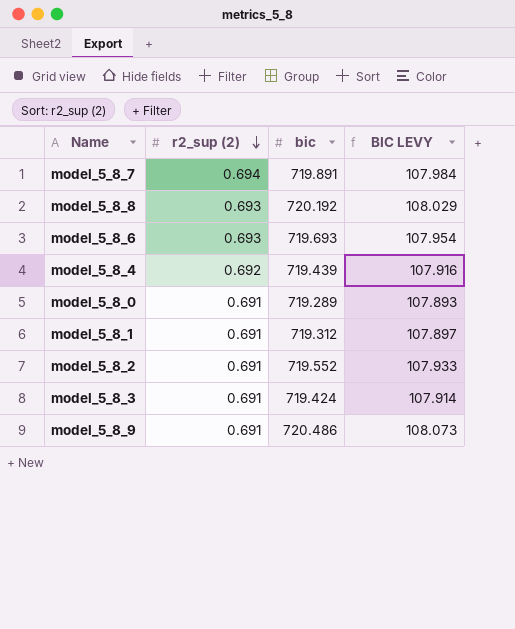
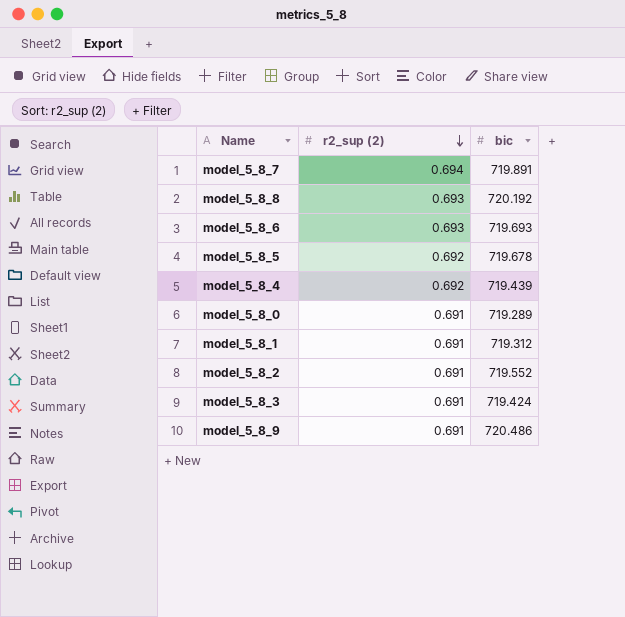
column BIC LEVY | formula: [bic] * 0.15 -> none
row model_5_8_5: none -> 0.692 | 719.678

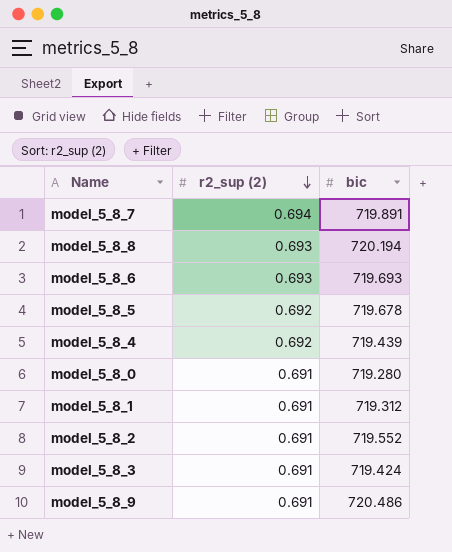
model_5_8_8 | bic: 720.192 -> 720.194
model_5_8_0 | bic: 719.289 -> 719.280

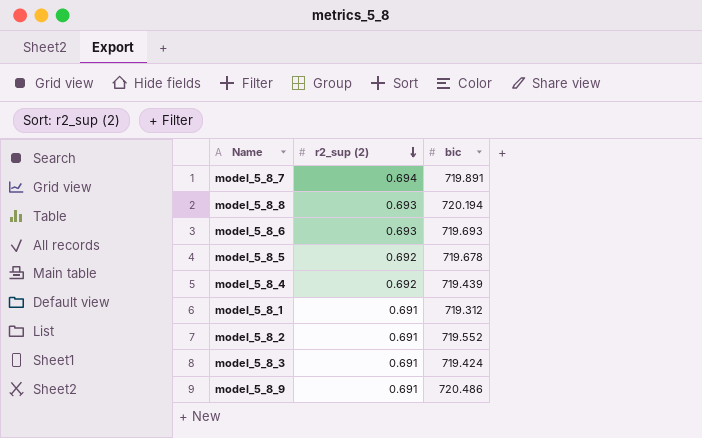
row model_5_8_0: 0.691 | 719.280 -> none

